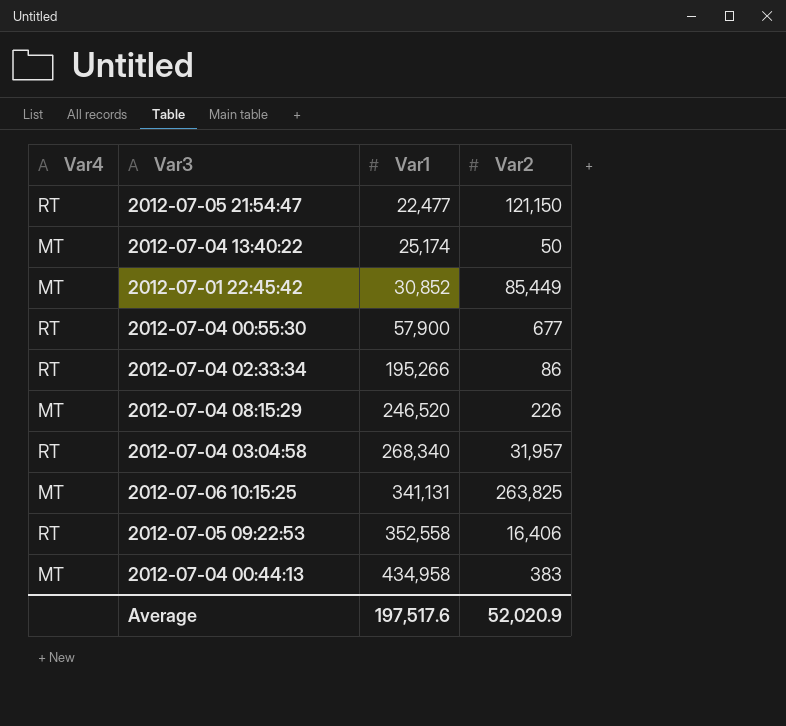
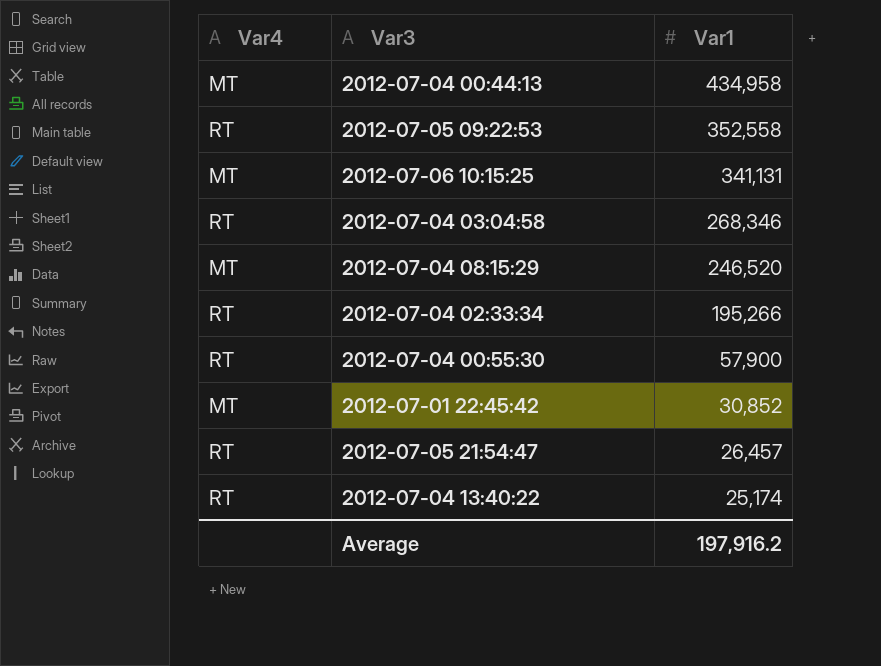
row order: Var1 ascending -> Var1 descending
column Var2 | position: 4 -> none
2012-07-04 03:04:58 | Var1: 268,340 -> 268,346
2012-07-05 21:54:47 | Var1: 22,477 -> 26,457
2012-07-04 13:40:22 | Var4: MT -> RT
Average | Var1: 197,517.6 -> 197,916.2

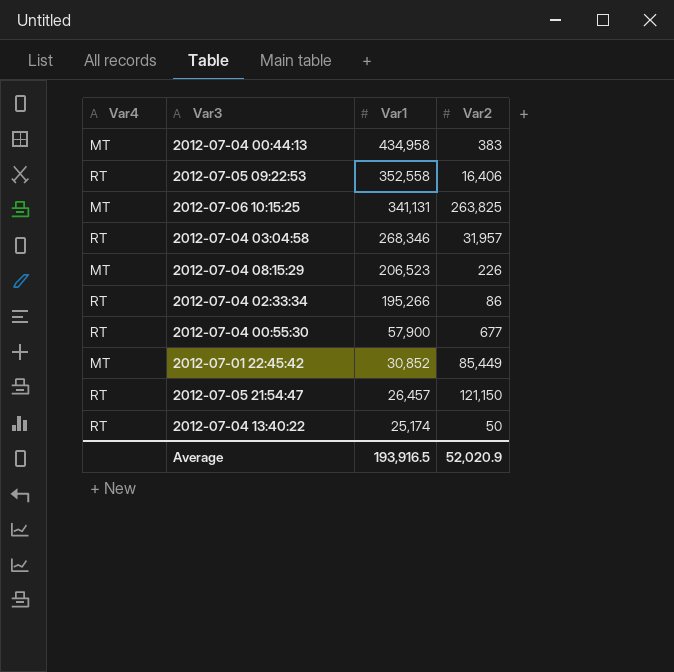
column Var2 | position: none -> 4
2012-07-04 08:15:29 | Var1: 246,520 -> 206,523
Average | Var1: 197,916.2 -> 193,916.5

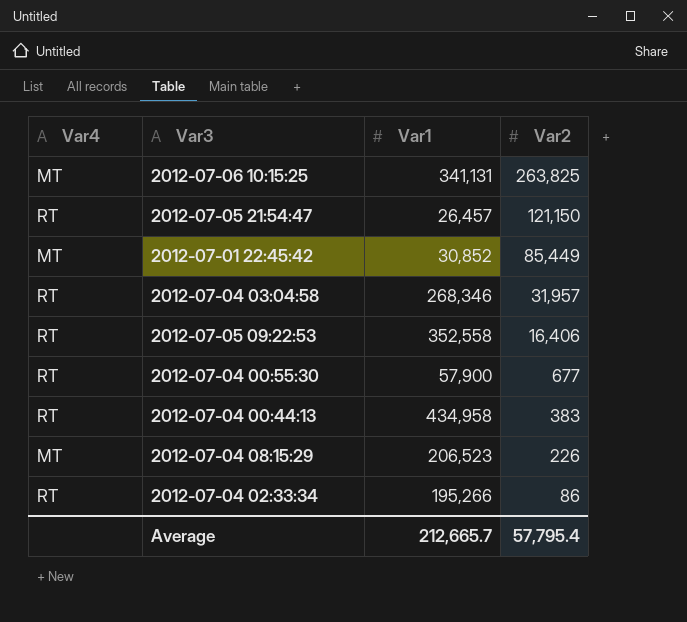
row order: Var1 descending -> Var2 descending
row 2012-07-04 13:40:22: RT | 25,174 | 50 -> none
2012-07-04 00:44:13 | Var4: MT -> RT
Average | Var1: 193,916.5 -> 212,665.7
Average | Var2: 52,020.9 -> 57,795.4

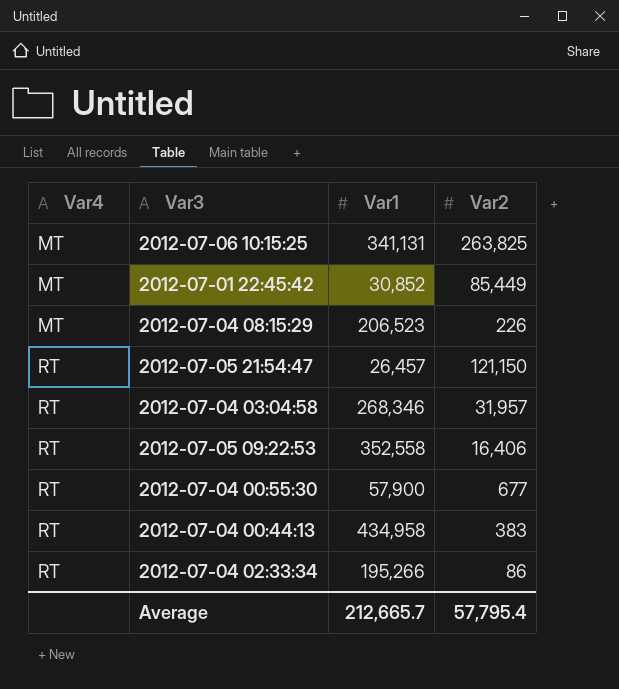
row order: Var2 descending -> Var4 ascending

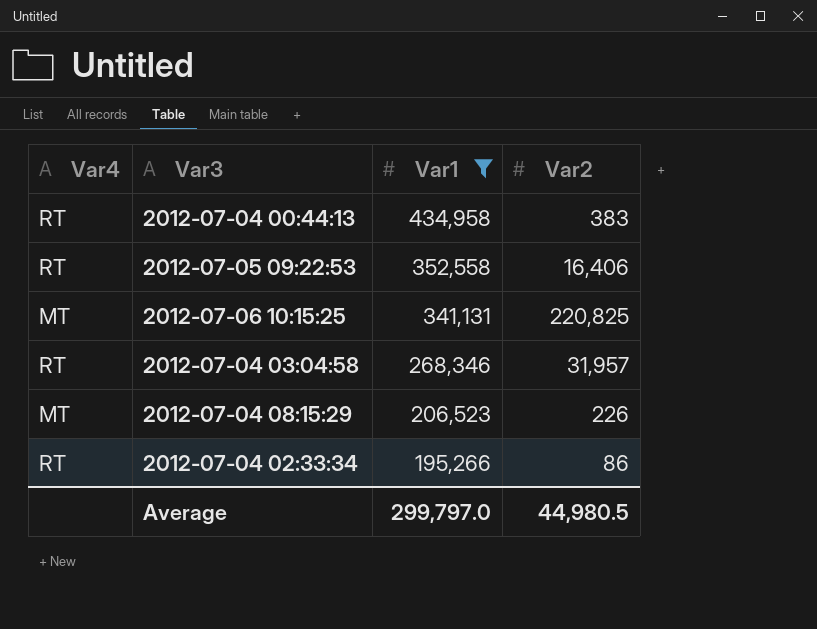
filter: none -> Var1 >= 195,266
row order: Var4 ascending -> Var1 descending
2012-07-06 10:15:25 | Var2: 263,825 -> 220,825
Average | Var1: 212,665.7 -> 299,797.0
Average | Var2: 57,795.4 -> 44,980.5

